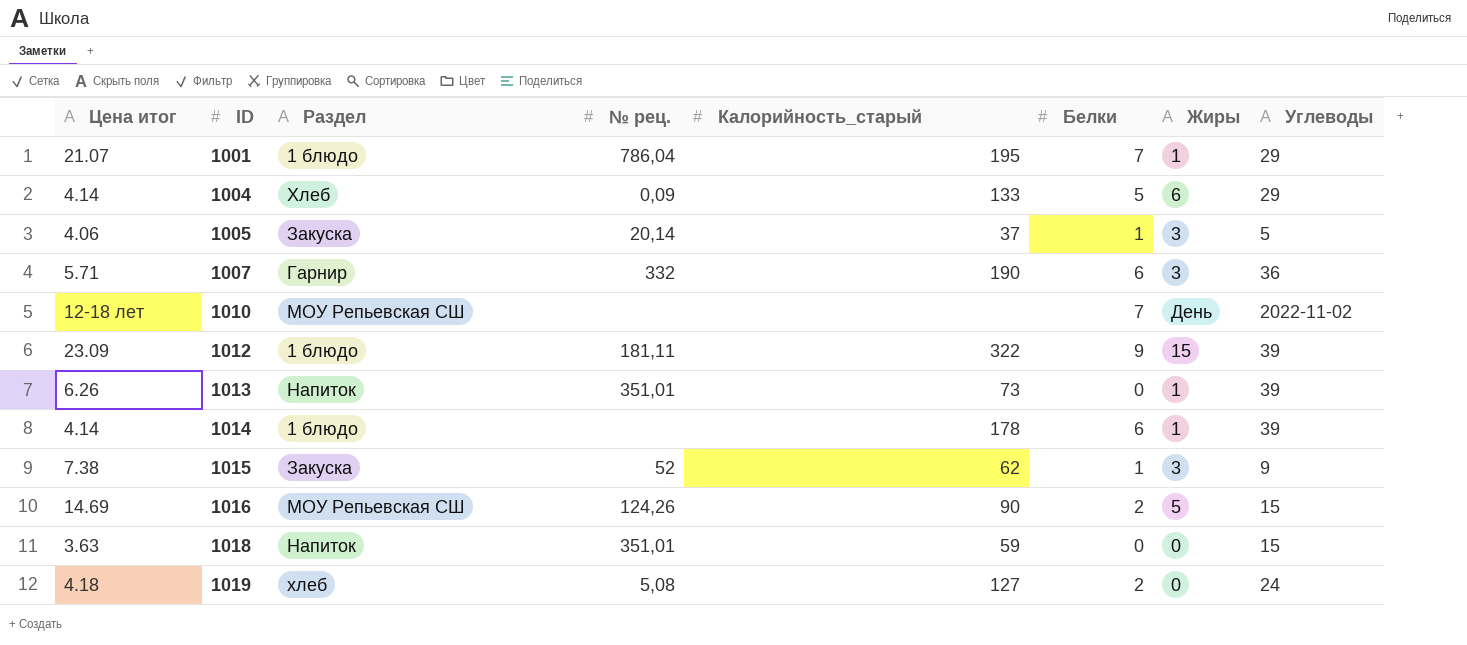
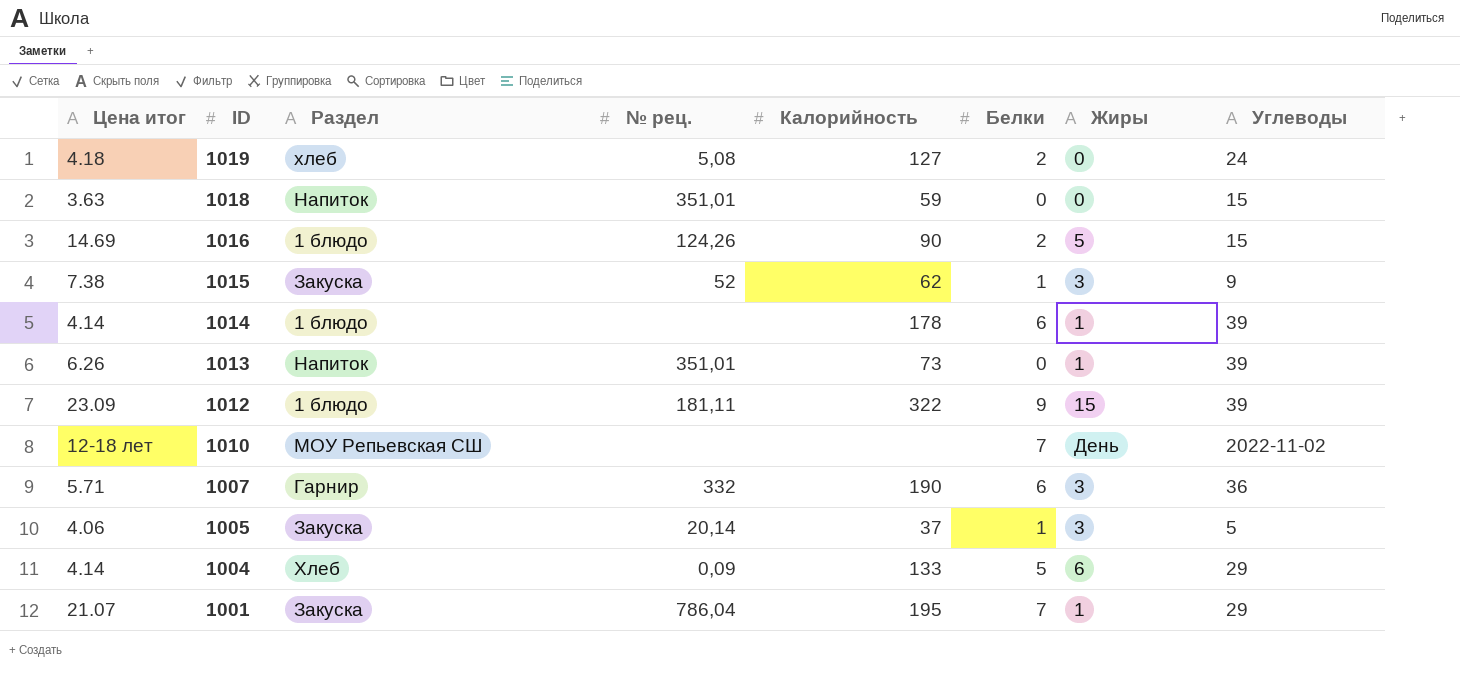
row order: ID ascending -> ID descending
column name: Калорийность_старый -> Калорийность
1016 | Раздел: МОУ Репьевская СШ -> 1 блюдо
1001 | Раздел: 1 блюдо -> Закуска

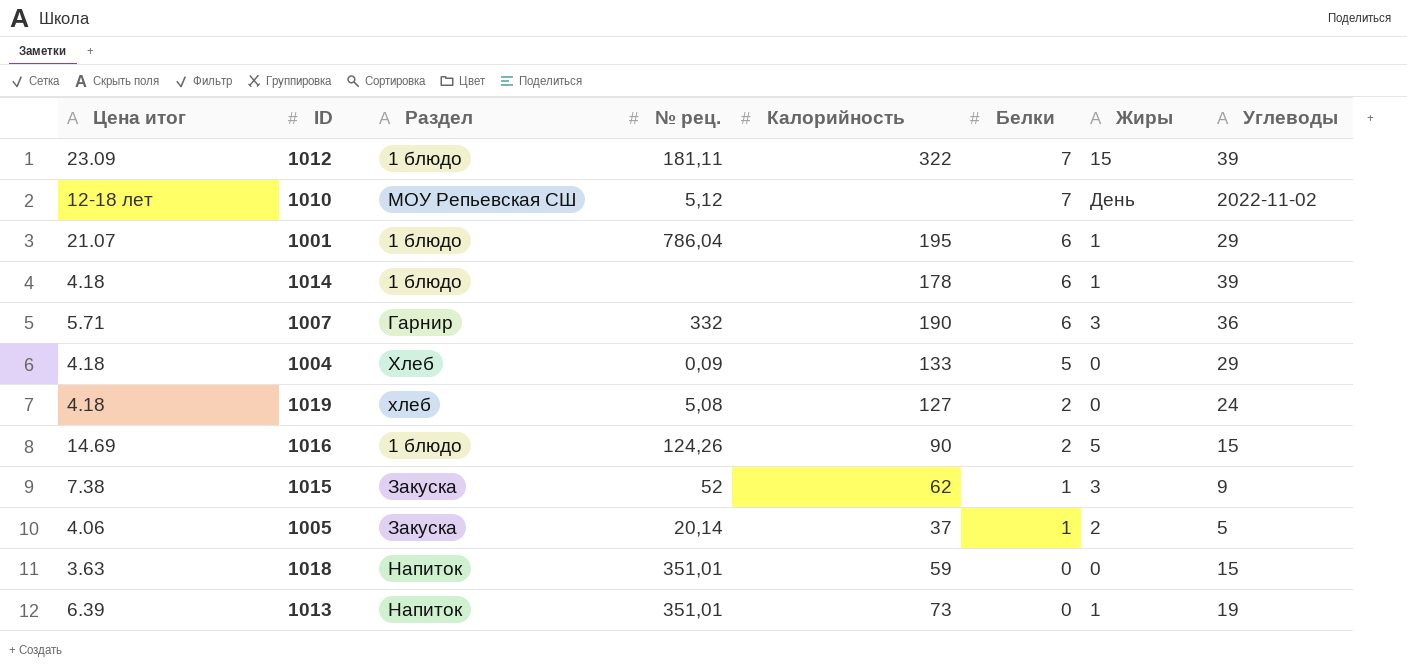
row order: ID descending -> Белки descending
1012 | Белки: 9 -> 7
1010 | № рец.: none -> 5,12
1001 | Раздел: Закуска -> 1 блюдо
1001 | Белки: 7 -> 6
1014 | Цена итог: 4.14 -> 4.18
1004 | Цена итог: 4.14 -> 4.18
1004 | Жиры: 6 -> 0
1005 | Жиры: 3 -> 2
1013 | Цена итог: 6.26 -> 6.39
1013 | Углеводы: 39 -> 19

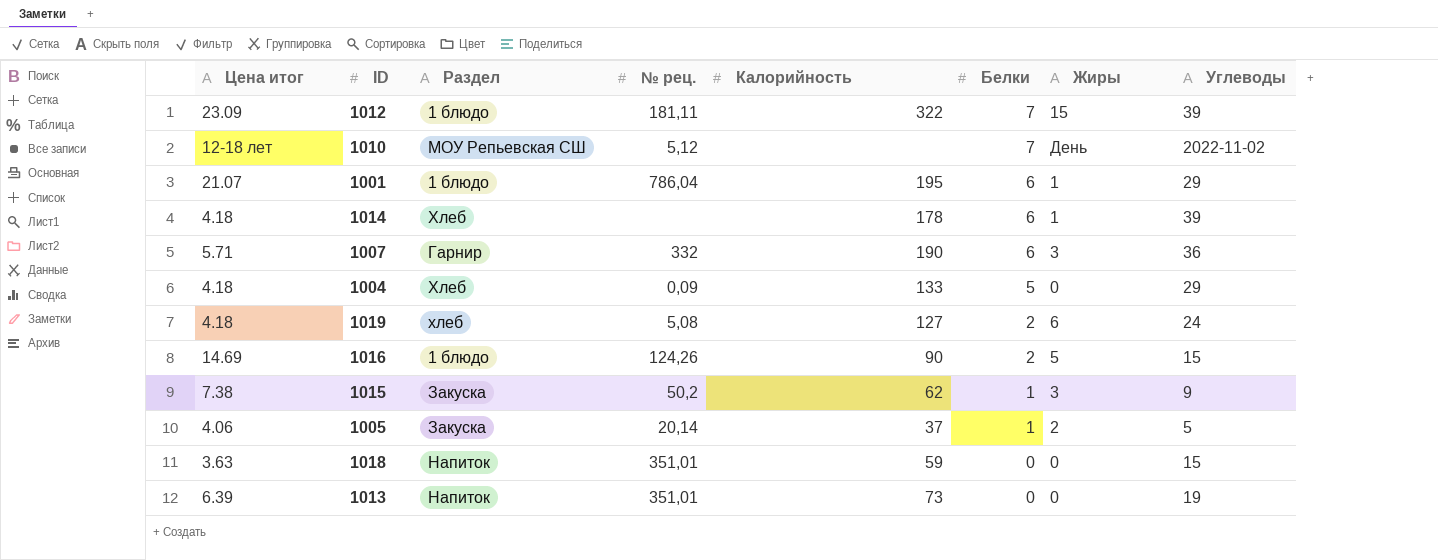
1014 | Раздел: 1 блюдо -> Хлеб
1019 | Жиры: 0 -> 6
1015 | № рец.: 52 -> 50,2
1013 | Жиры: 1 -> 0

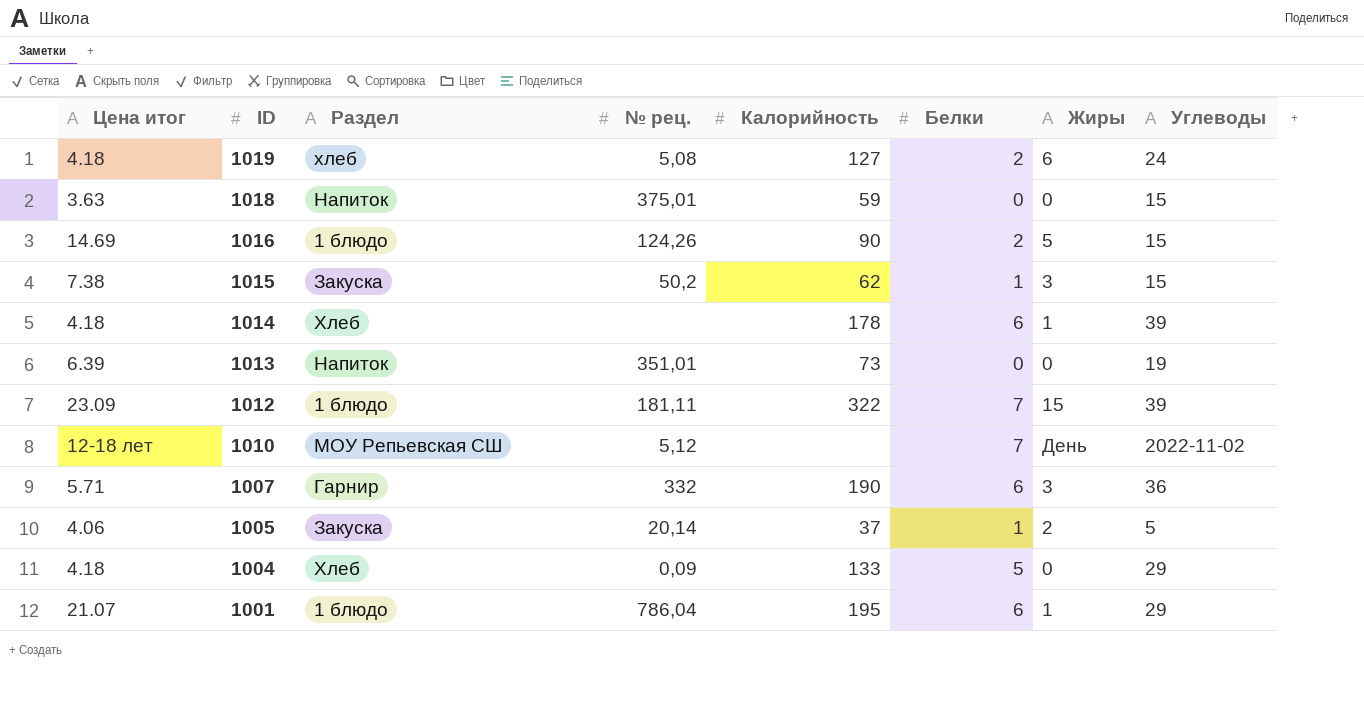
row order: Белки descending -> ID descending
1018 | № рец.: 351,01 -> 375,01
1015 | Углеводы: 9 -> 15

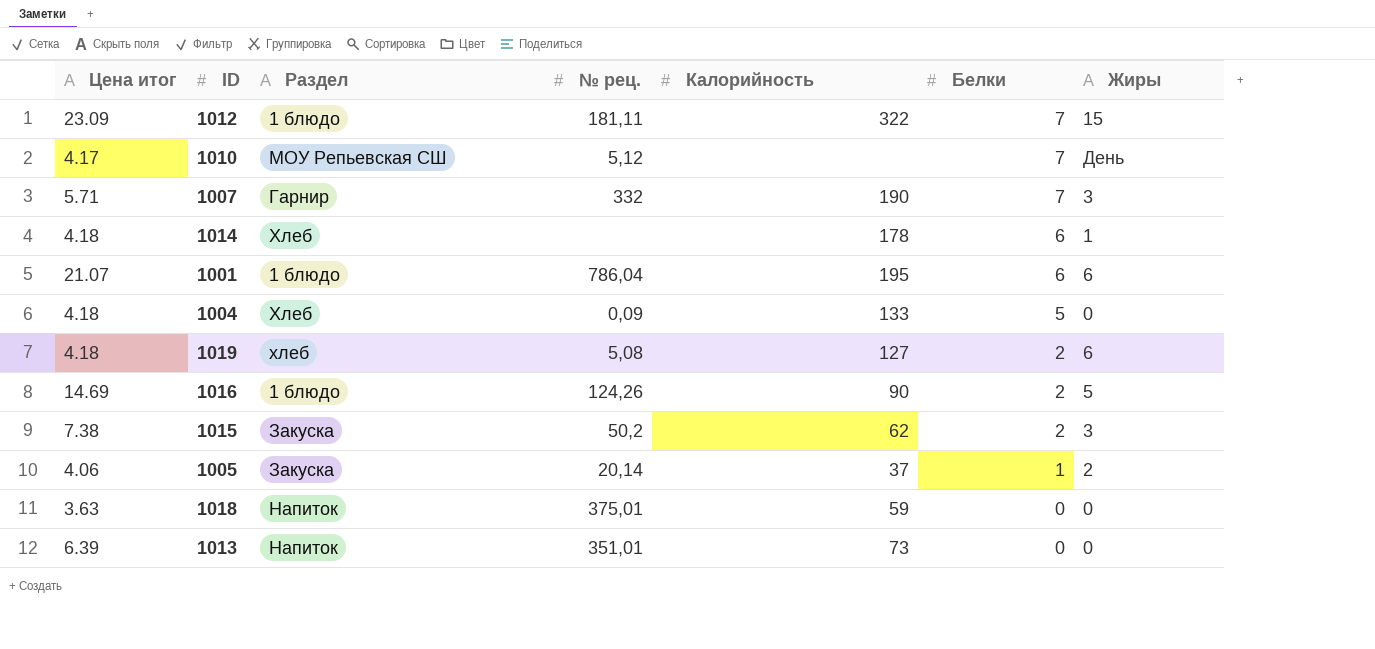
row order: ID descending -> Белки descending
column Углеводы | position: 8 -> none
1010 | Цена итог: 12-18 лет -> 4.17
1007 | Белки: 6 -> 7
1001 | Жиры: 1 -> 6
1015 | Белки: 1 -> 2

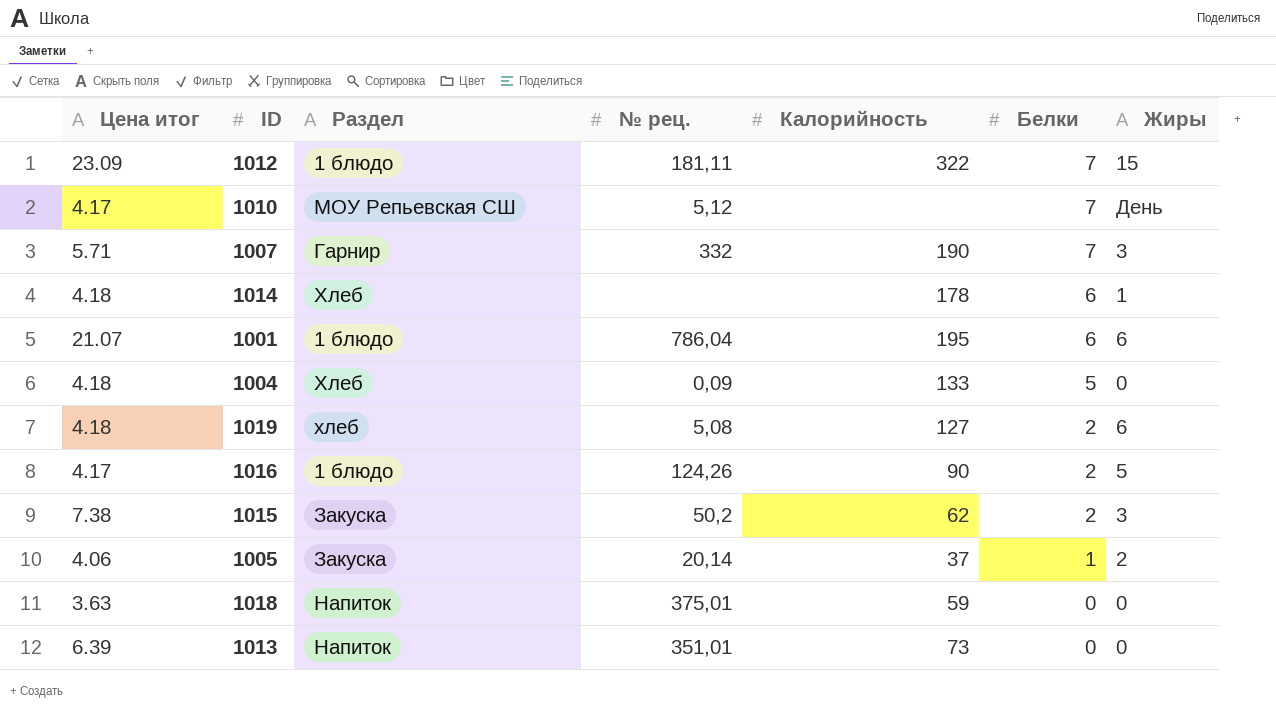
1016 | Цена итог: 14.69 -> 4.17

